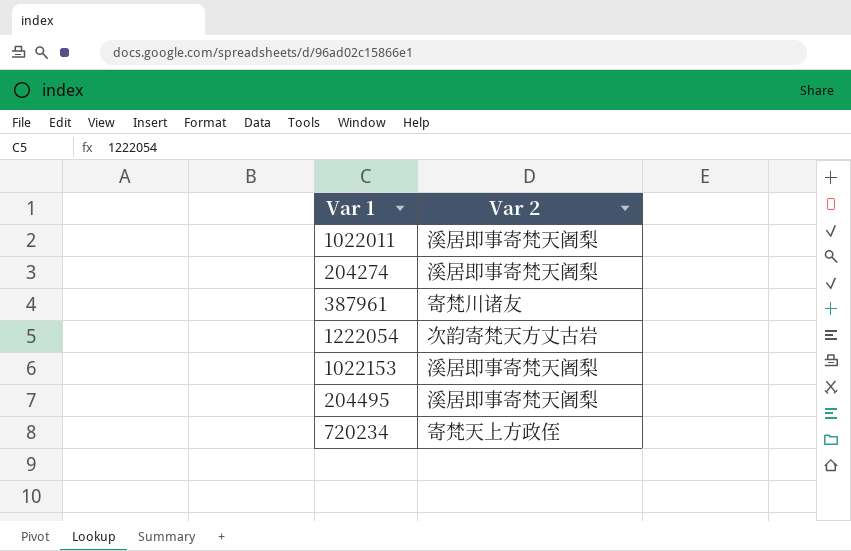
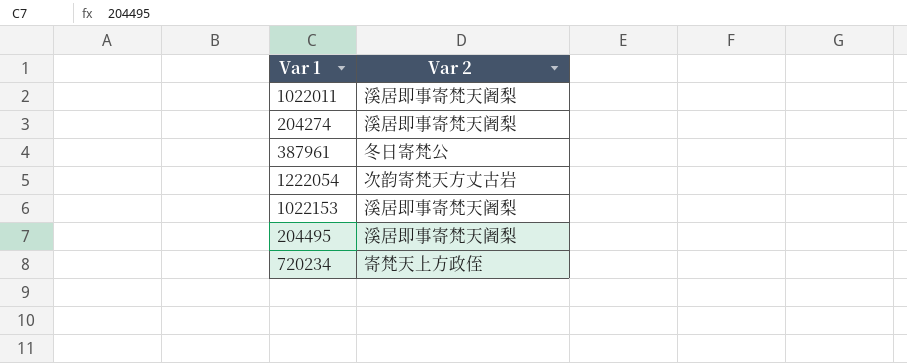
387961 | Var 2: 寄梵川诸友 -> 冬日寄梵公

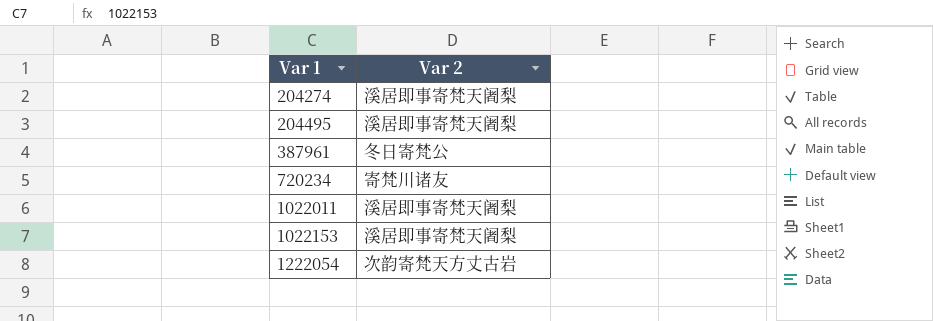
row order: none -> Var 1 ascending
720234 | Var 2: 寄梵天上方政侄 -> 寄梵川诸友

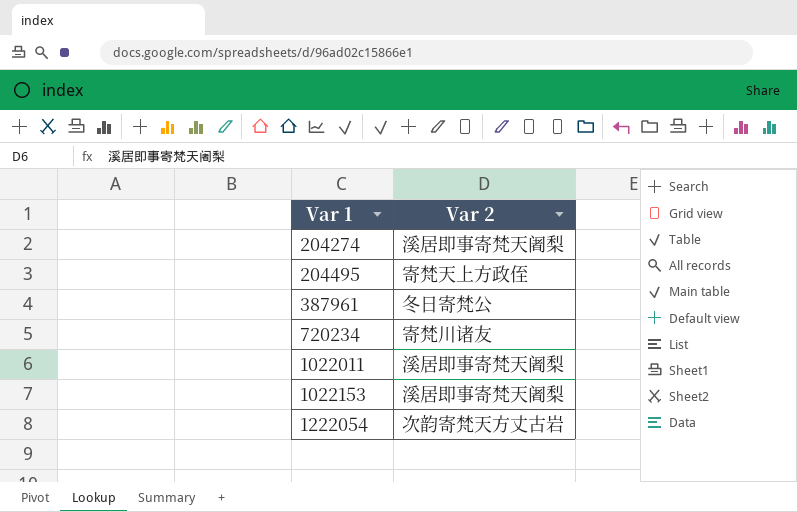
204495 | Var 2: 溪居即事寄梵天阇梨 -> 寄梵天上方政侄

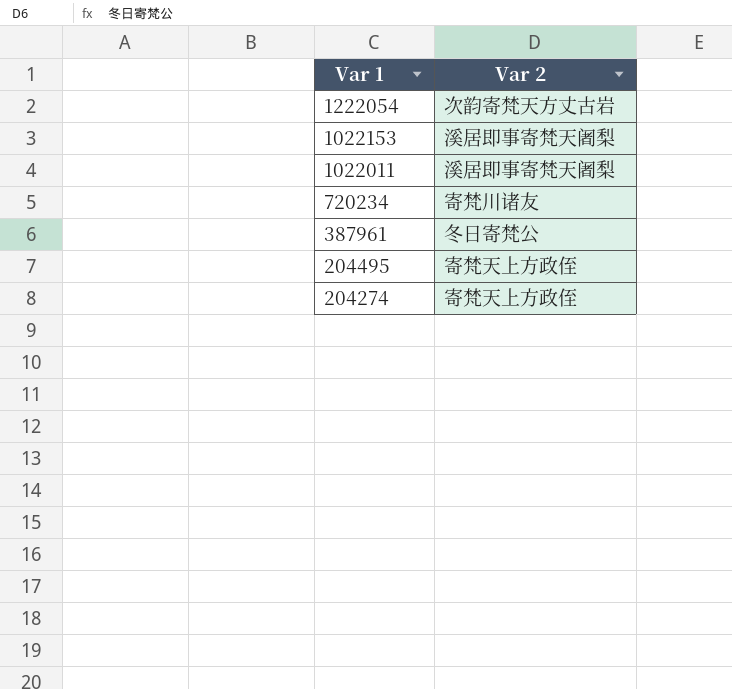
row order: Var 1 ascending -> Var 1 descending
204274 | Var 2: 溪居即事寄梵天阇梨 -> 寄梵天上方政侄

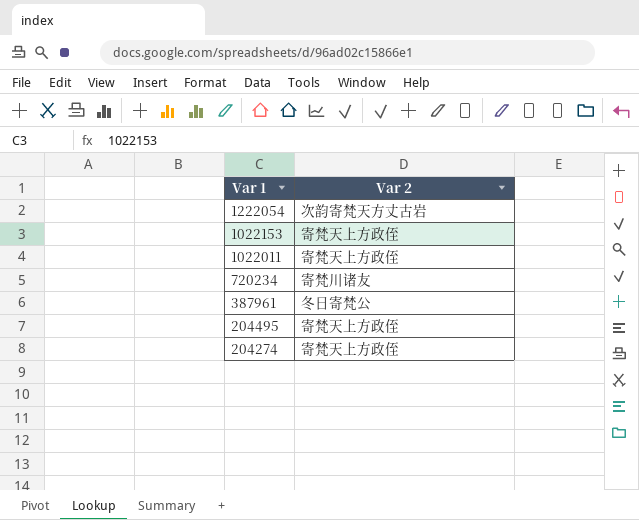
1022153 | Var 2: 溪居即事寄梵天阇梨 -> 寄梵天上方政侄
1022011 | Var 2: 溪居即事寄梵天阇梨 -> 寄梵天上方政侄

